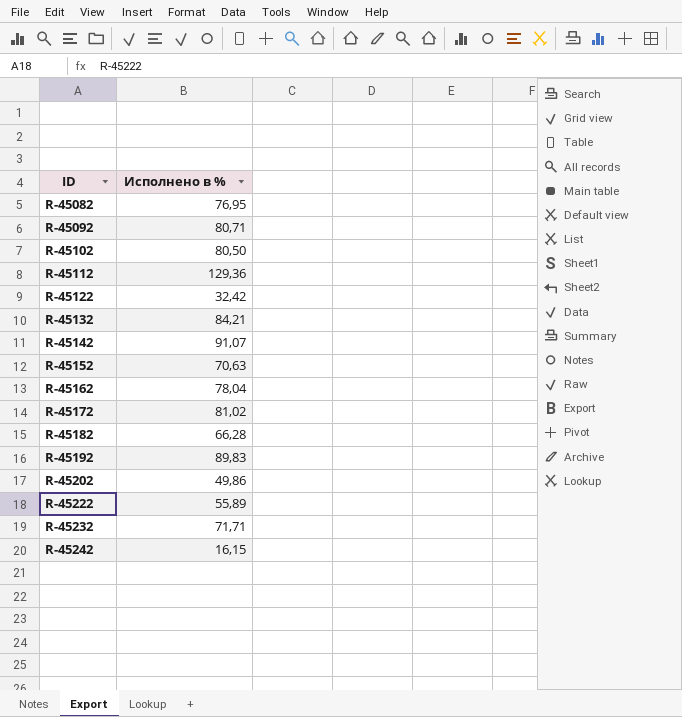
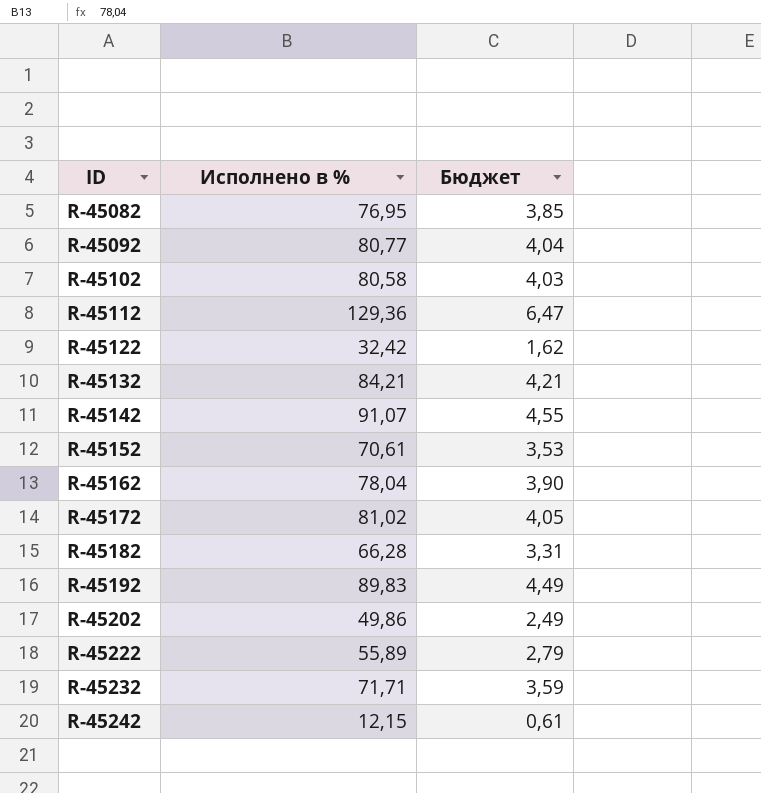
column Бюджет | formula: none -> [Исполнено в %] * 0,05
R-45092 | Исполнено в %: 80,71 -> 80,77
R-45102 | Исполнено в %: 80,50 -> 80,58
R-45152 | Исполнено в %: 70,63 -> 70,61
R-45242 | Исполнено в %: 16,15 -> 12,15

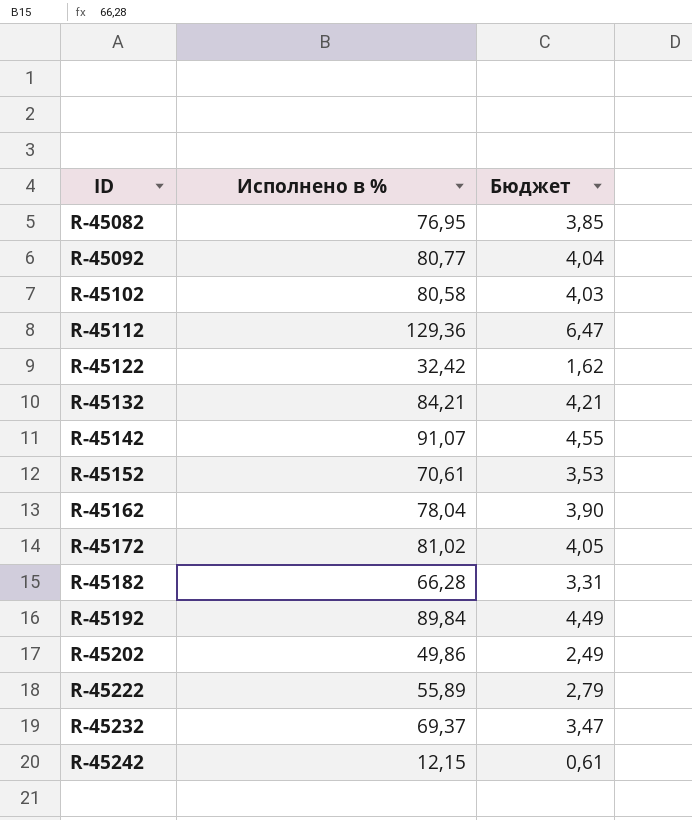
R-45192 | Исполнено в %: 89,83 -> 89,84
R-45232 | Исполнено в %: 71,71 -> 69,37
R-45232 | Бюджет: 3,59 -> 3,47

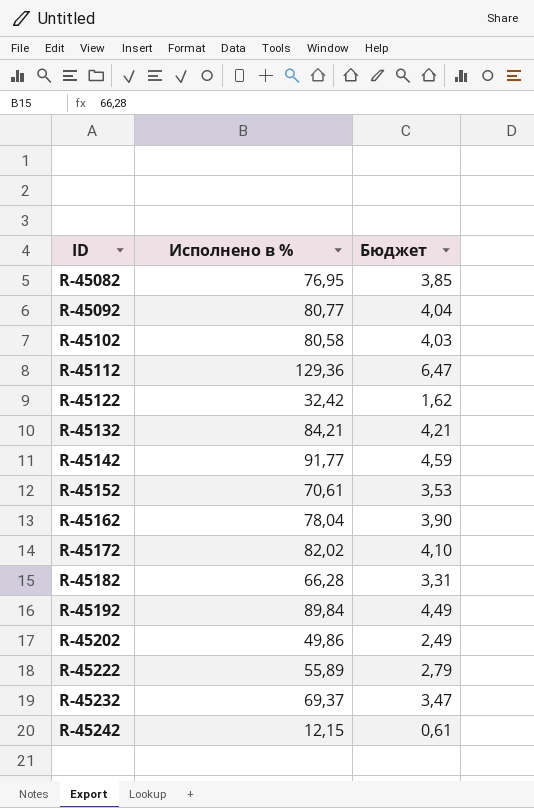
R-45142 | Исполнено в %: 91,07 -> 91,77
R-45142 | Бюджет: 4,55 -> 4,59
R-45172 | Исполнено в %: 81,02 -> 82,02
R-45172 | Бюджет: 4,05 -> 4,10

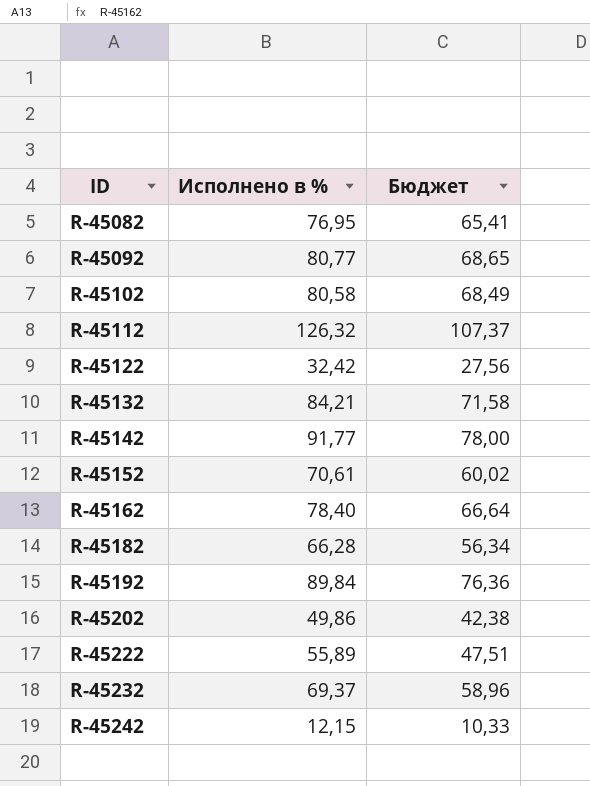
column Бюджет | formula: [Исполнено в %] * 0,05 -> [Исполнено в %] * 0,85
row R-45172: 82,02 | 4,10 -> none
R-45112 | Исполнено в %: 129,36 -> 126,32
R-45162 | Исполнено в %: 78,04 -> 78,40

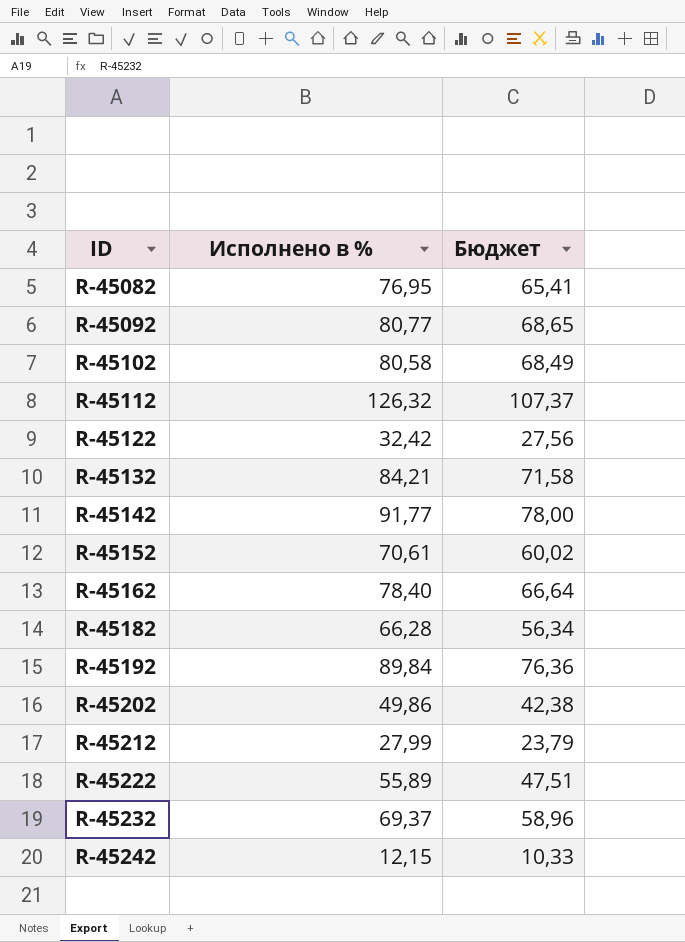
row R-45212: none -> 27,99 | 23,79

